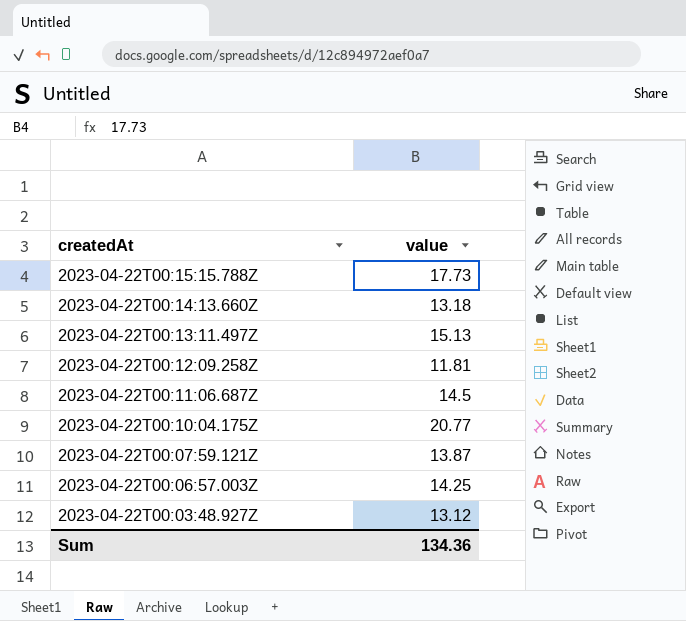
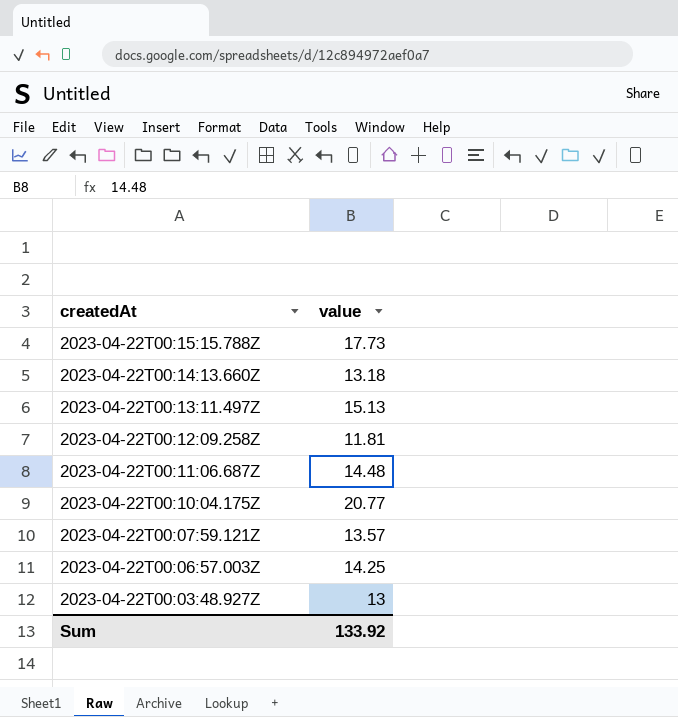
2023-04-22T00:11:06.687Z | value: 14.5 -> 14.48
2023-04-22T00:07:59.121Z | value: 13.87 -> 13.57
2023-04-22T00:03:48.927Z | value: 13.12 -> 13
Sum | value: 134.36 -> 133.92

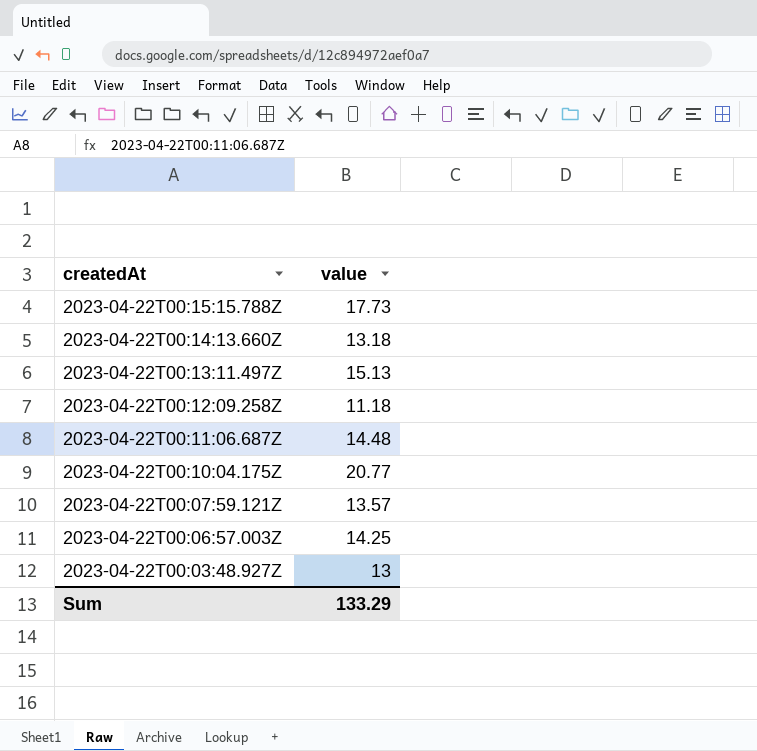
2023-04-22T00:12:09.258Z | value: 11.81 -> 11.18
Sum | value: 133.92 -> 133.29

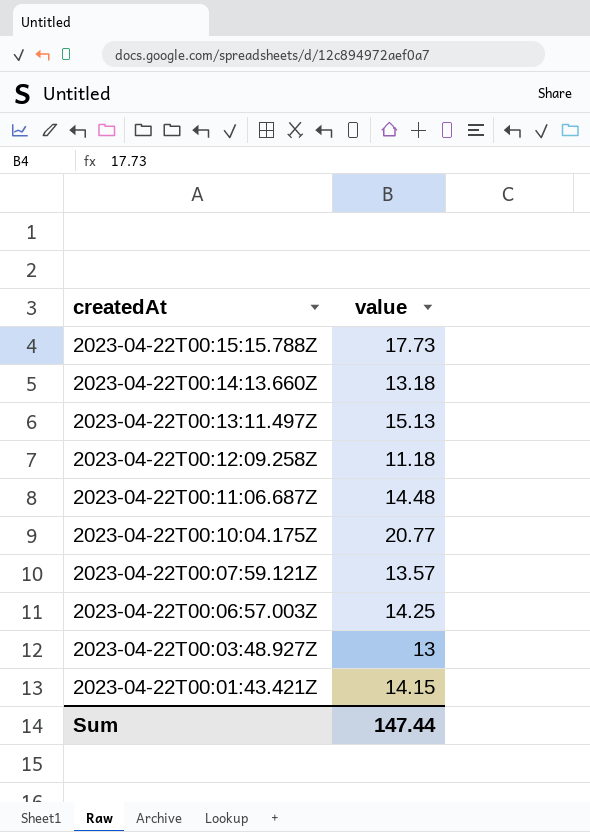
row 2023-04-22T00:01:43.421Z: none -> 14.15
Sum | value: 133.29 -> 147.44

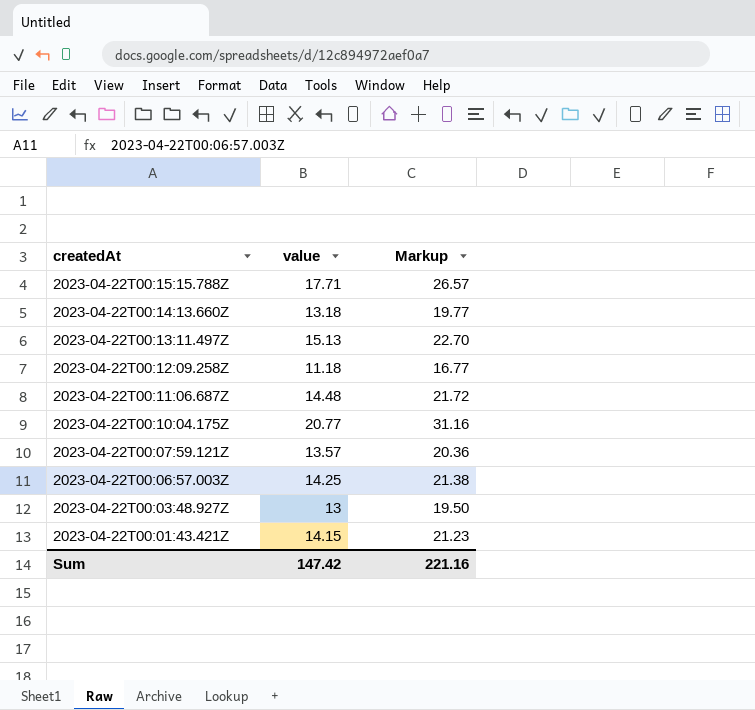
column Markup | formula: none -> [value] * 1.5
2023-04-22T00:15:15.788Z | value: 17.73 -> 17.71
Sum | value: 147.44 -> 147.42

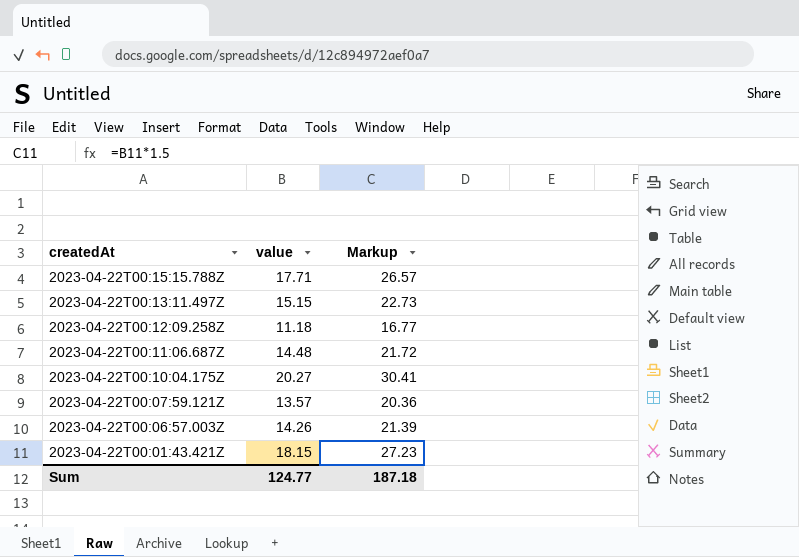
row 2023-04-22T00:14:13.660Z: 13.18 | 19.77 -> none
row 2023-04-22T00:03:48.927Z: 13 | 19.50 -> none
2023-04-22T00:13:11.497Z | value: 15.13 -> 15.15
2023-04-22T00:13:11.497Z | Markup: 22.70 -> 22.73
2023-04-22T00:10:04.175Z | value: 20.77 -> 20.27
2023-04-22T00:10:04.175Z | Markup: 31.16 -> 30.41
2023-04-22T00:06:57.003Z | value: 14.25 -> 14.26
2023-04-22T00:06:57.003Z | Markup: 21.38 -> 21.39
2023-04-22T00:01:43.421Z | value: 14.15 -> 18.15
2023-04-22T00:01:43.421Z | Markup: 21.23 -> 27.23
Sum | value: 147.42 -> 124.77
Sum | Markup: 221.16 -> 187.18

